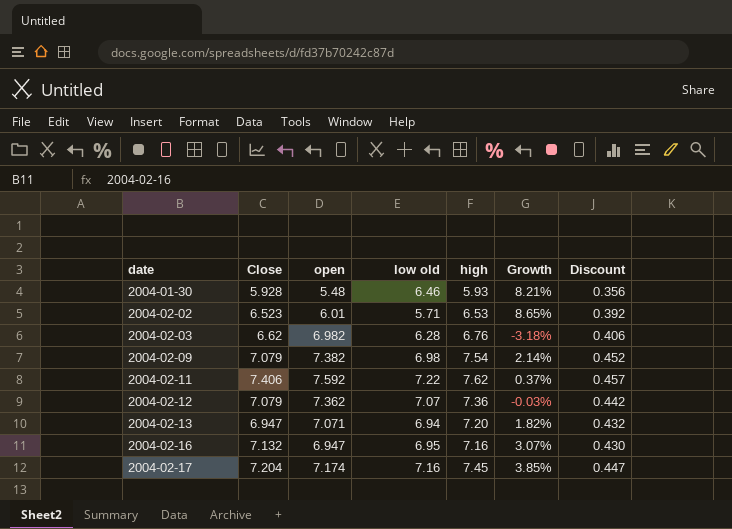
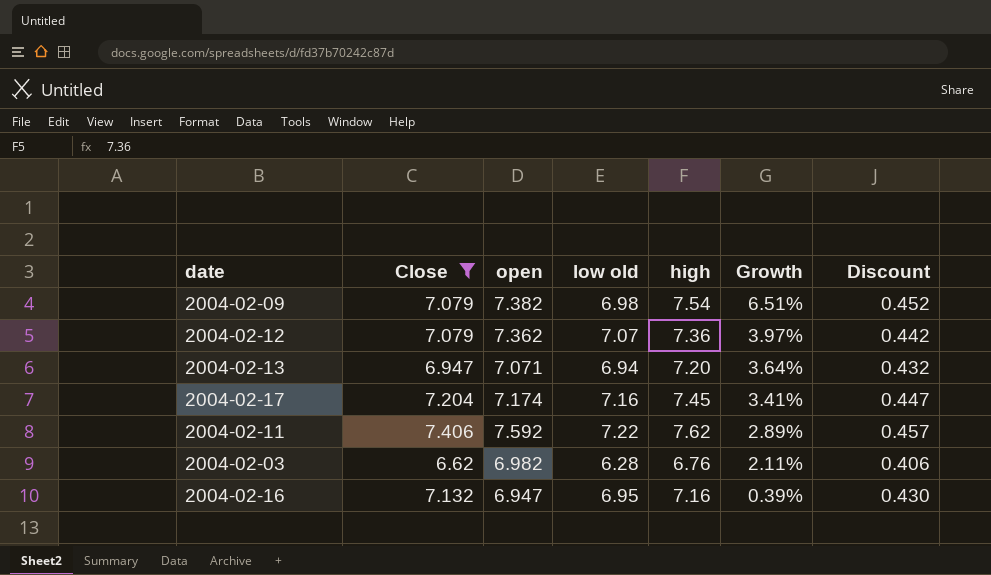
filter: none -> Close >= 6.62
row order: date ascending -> Growth descending
column Growth | formula: ([high] - [open]) / [open] -> ([high] - [Close]) / [Close]

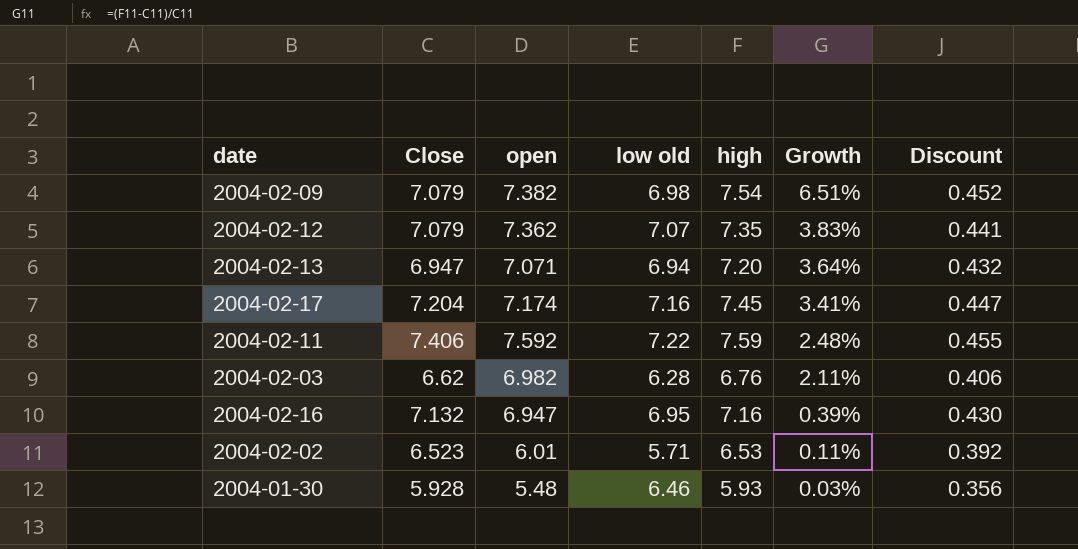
filter: Close >= 6.62 -> none
2004-02-12 | high: 7.36 -> 7.35
2004-02-12 | Growth: 3.97% -> 3.83%
2004-02-12 | Discount: 0.442 -> 0.441
2004-02-11 | high: 7.62 -> 7.59
2004-02-11 | Growth: 2.89% -> 2.48%
2004-02-11 | Discount: 0.457 -> 0.455

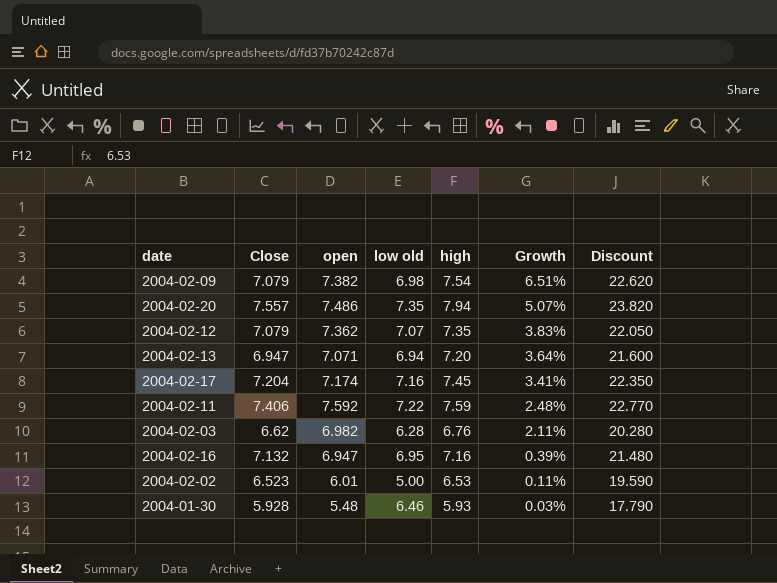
column Discount | formula: [high] * 0.06 -> [high] * 3
row 2004-02-20: none -> 7.557 | 7.486 | 7.35 | 7.94 | 5.07% | 23.820
2004-02-02 | low old: 5.71 -> 5.00

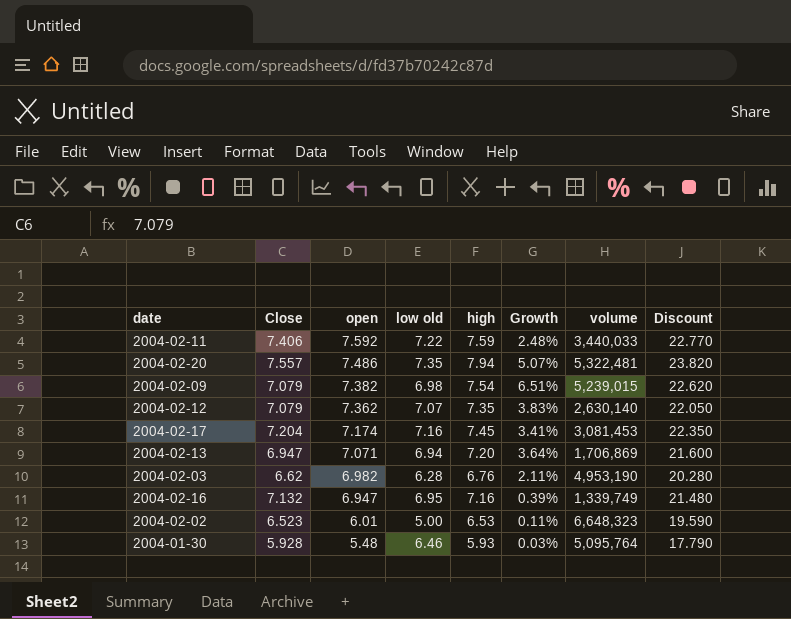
row order: Growth descending -> open descending
column volume | position: none -> 7

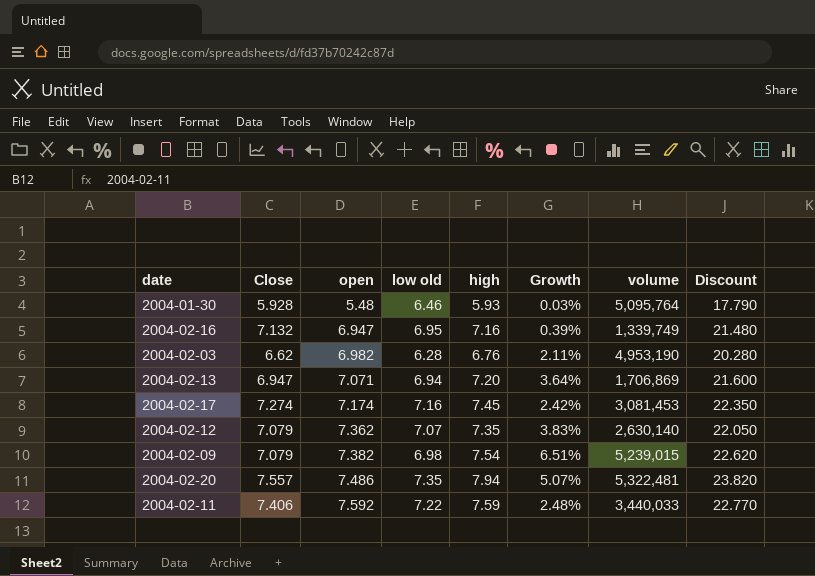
row order: open descending -> open ascending
row 2004-02-02: 6.523 | 6.01 | 5.00 | 6.53 | 0.11% | 6,648,323 | 19.590 -> none
2004-02-17 | Close: 7.204 -> 7.274
2004-02-17 | Growth: 3.41% -> 2.42%

